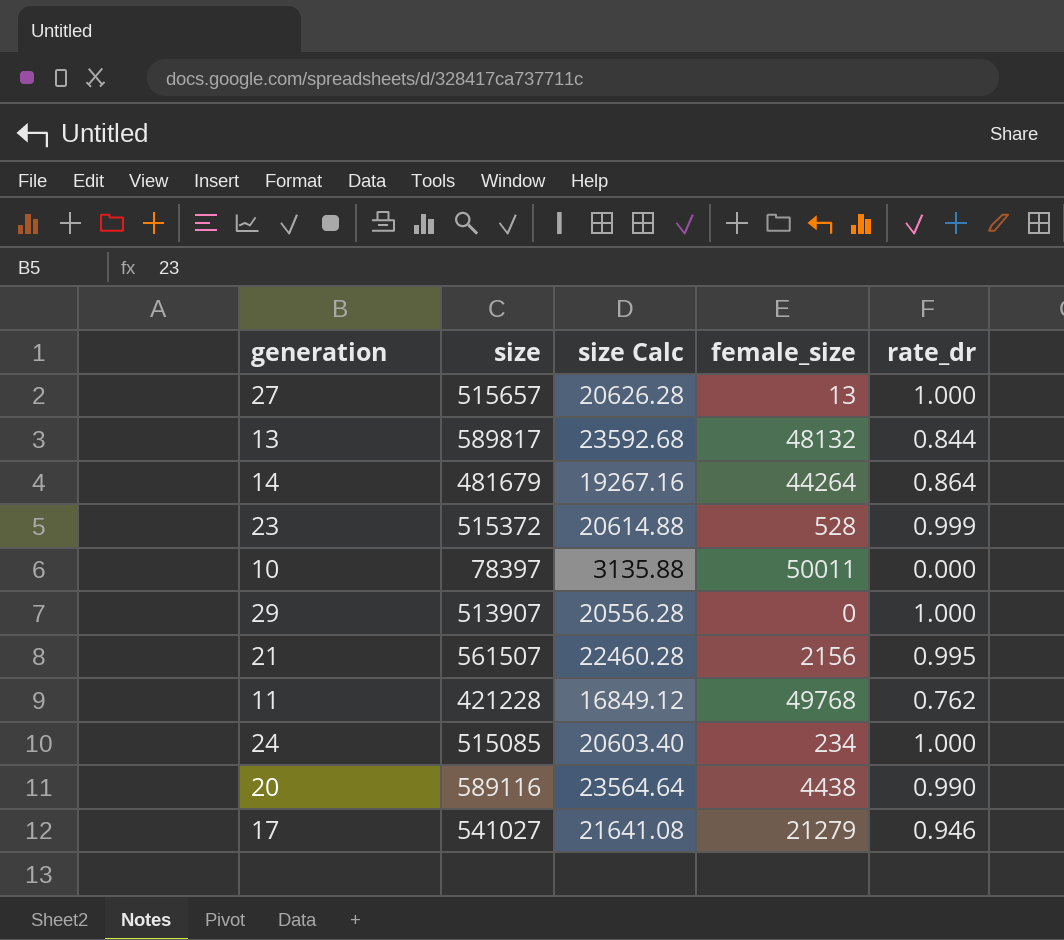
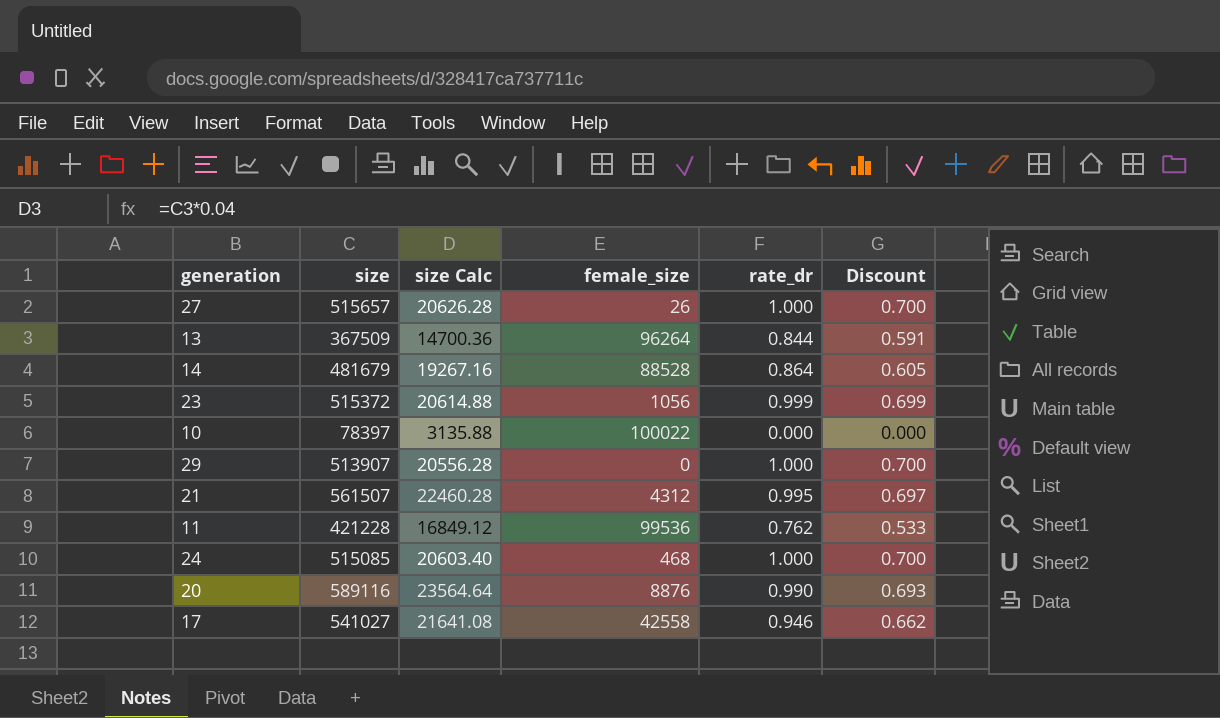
column Discount | formula: none -> [rate_dr] * 0.7
27 | female_size: 13 -> 26
13 | size: 589817 -> 367509
13 | size Calc: 23592.68 -> 14700.36
13 | female_size: 48132 -> 96264
14 | female_size: 44264 -> 88528
23 | female_size: 528 -> 1056
10 | female_size: 50011 -> 100022
21 | female_size: 2156 -> 4312
11 | female_size: 49768 -> 99536
24 | female_size: 234 -> 468
20 | female_size: 4438 -> 8876
17 | female_size: 21279 -> 42558

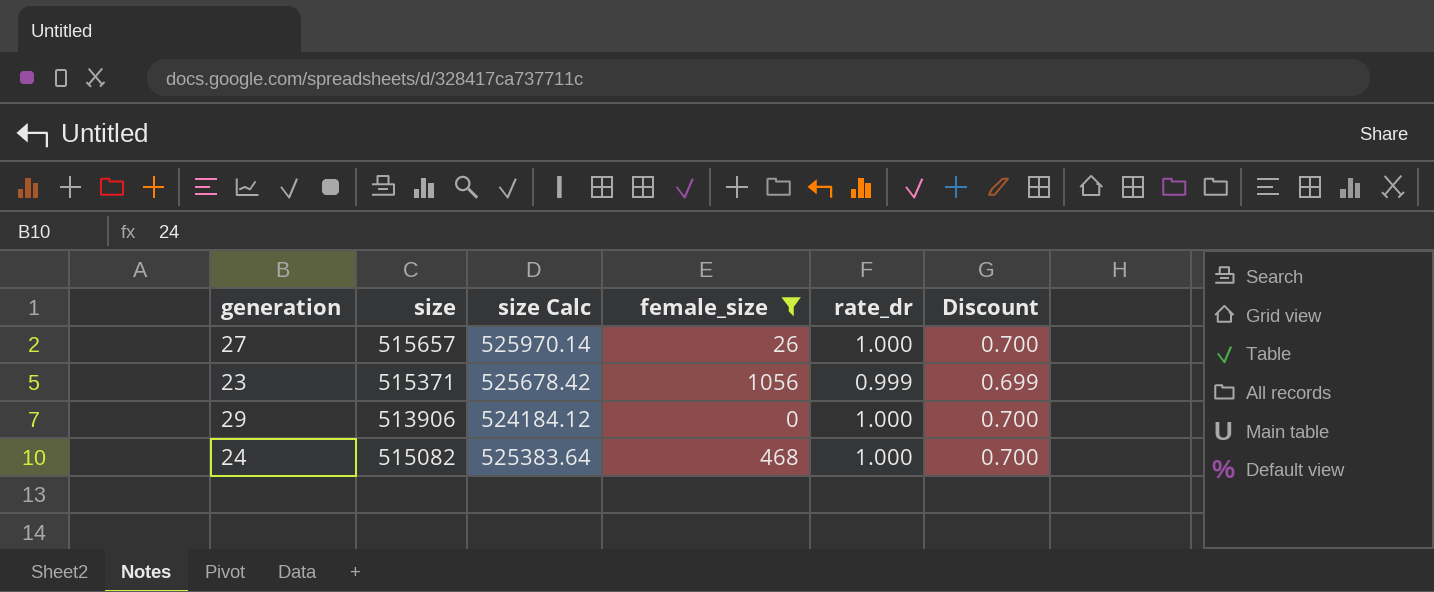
filter: none -> female_size <= 1056
column size Calc | formula: [size] * 0.04 -> [size] * 1.02
23 | size: 515372 -> 515371
29 | size: 513907 -> 513906
24 | size: 515085 -> 515082

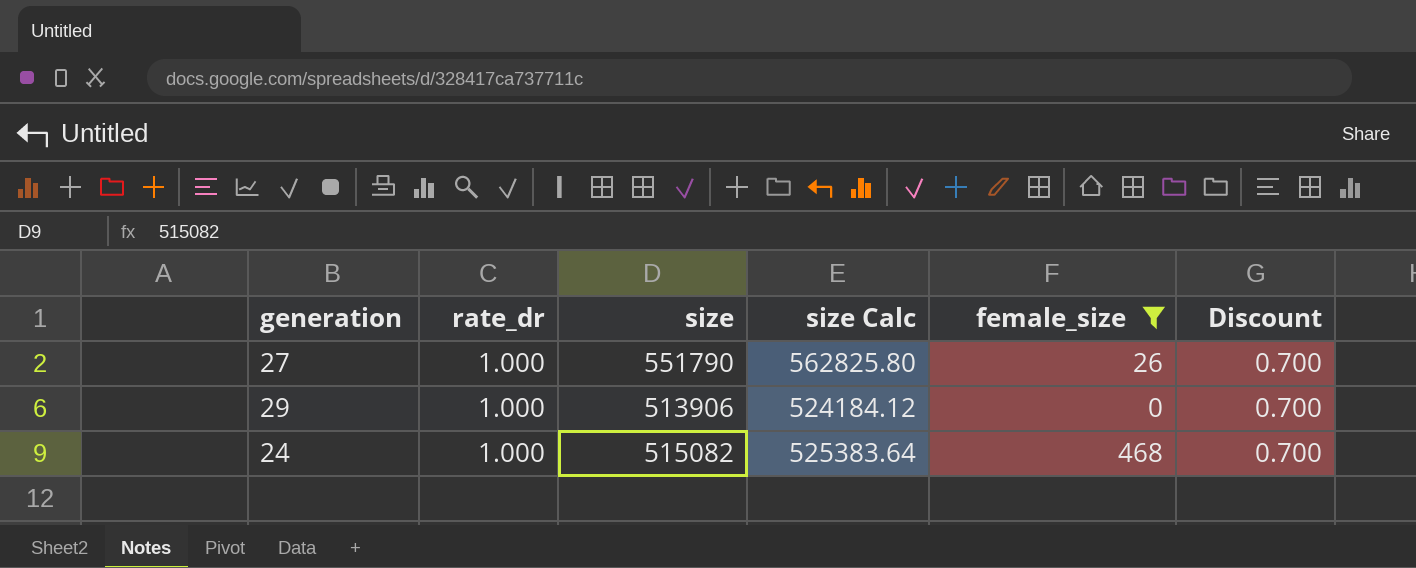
column rate_dr | position: 5 -> 2
row 23: 515371 | 525678.42 | 1056 | 0.999 | 0.699 -> none
27 | size: 515657 -> 551790
27 | size Calc: 525970.14 -> 562825.80

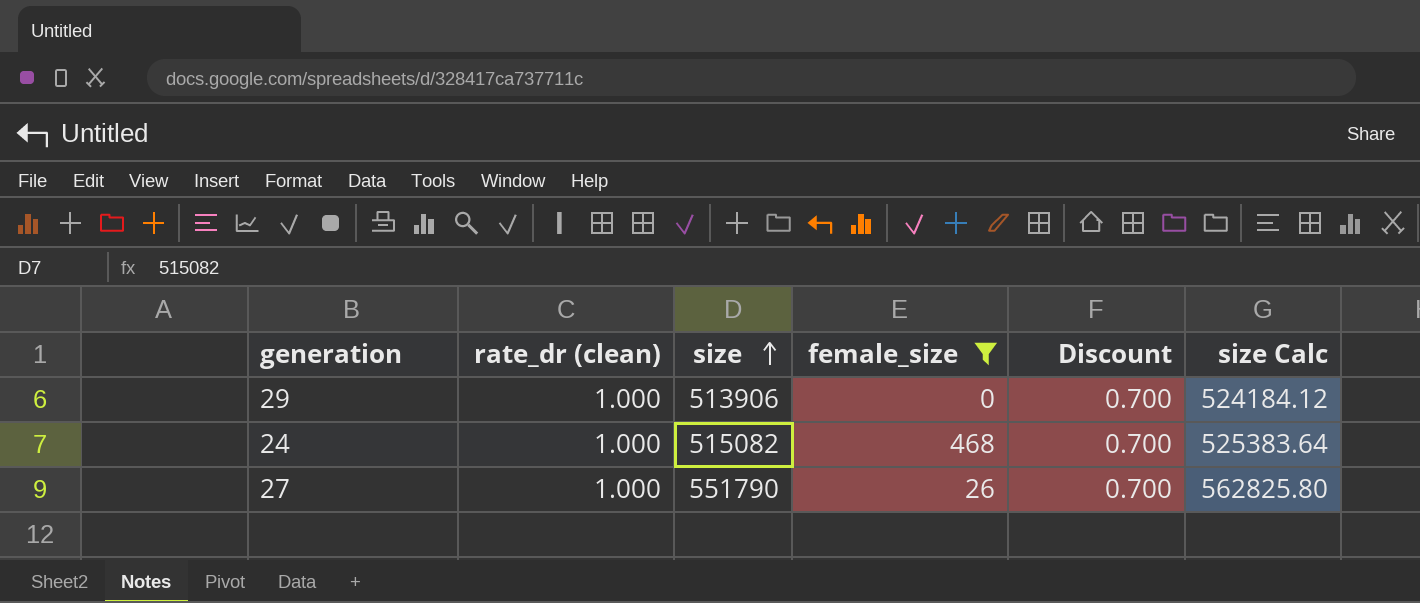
row order: none -> size ascending
column name: rate_dr -> rate_dr (clean)
column size Calc | position: 4 -> 6

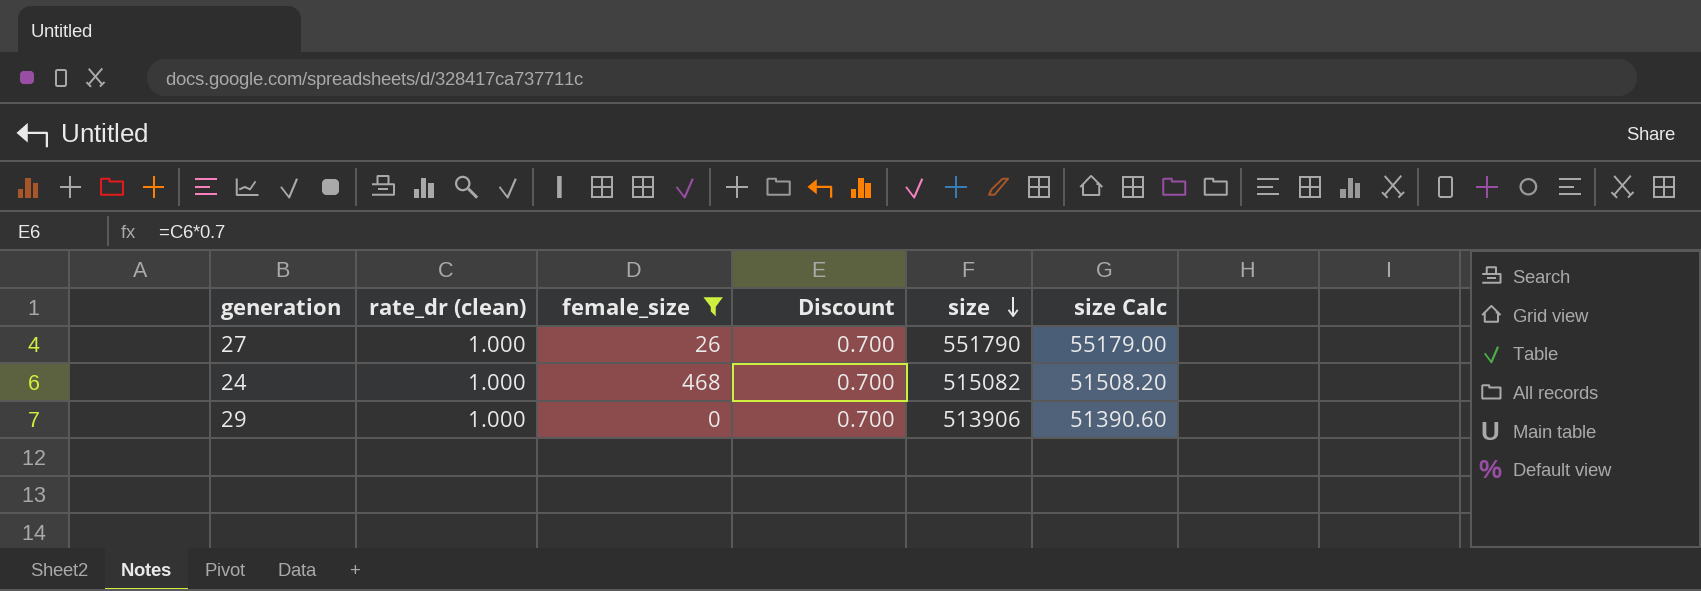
row order: size ascending -> size descending
column size | position: 3 -> 5
column size Calc | formula: [size] * 1.02 -> [size] * 0.1

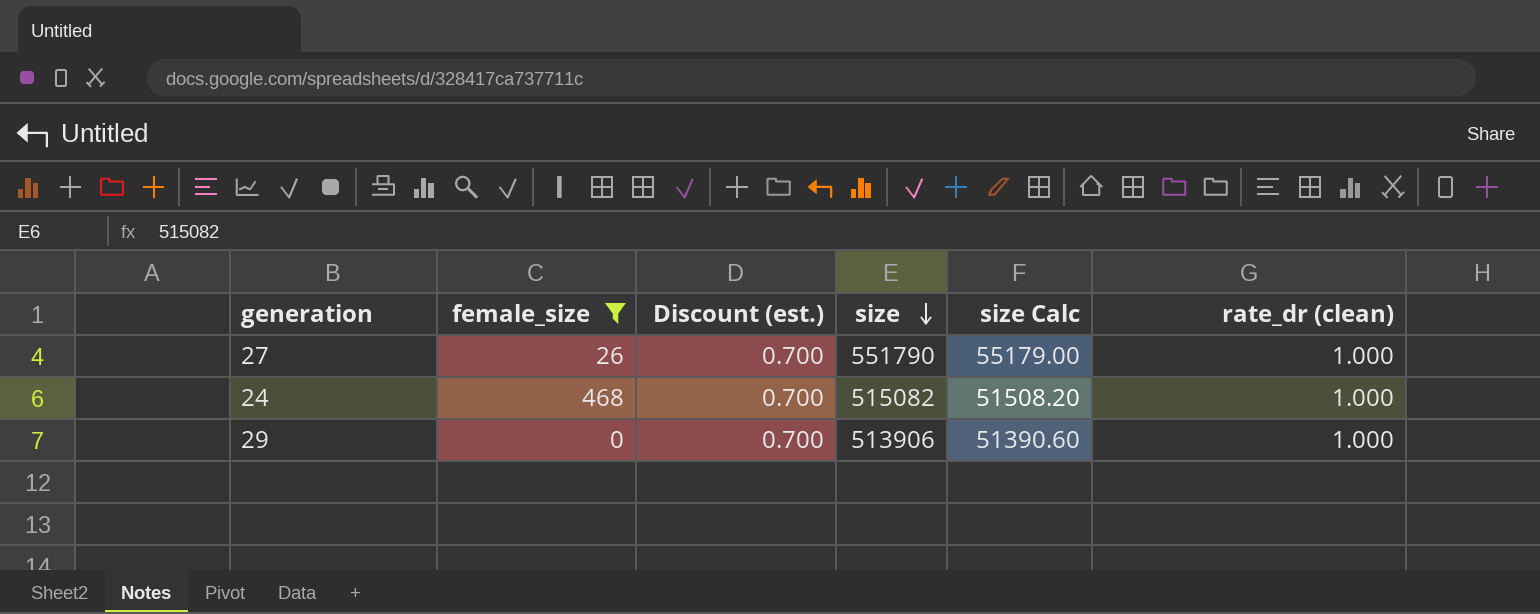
column name: Discount -> Discount (est.)
column rate_dr (clean) | position: 2 -> 6

